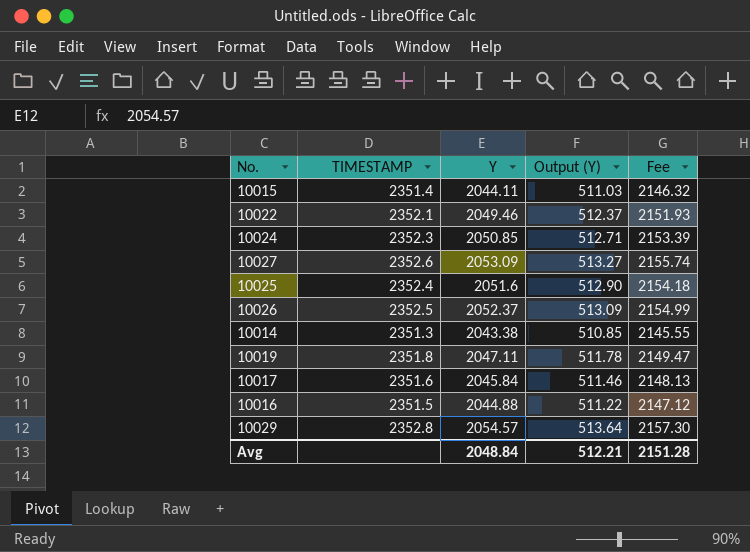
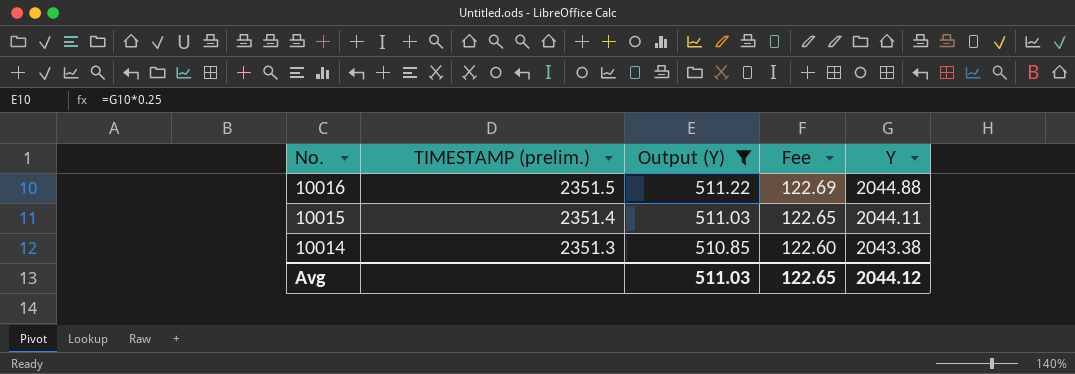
filter: none -> Output (Y) <= 511.22
row order: none -> No. descending
column name: TIMESTAMP -> TIMESTAMP (prelim.)
column Fee | formula: [Y] * 1.05 -> [Y] * 0.06
column Y | position: 3 -> 5
Avg | Output (Y): 512.21 -> 511.03
Avg | Fee: 2151.28 -> 122.65
Avg | Y: 2048.84 -> 2044.12

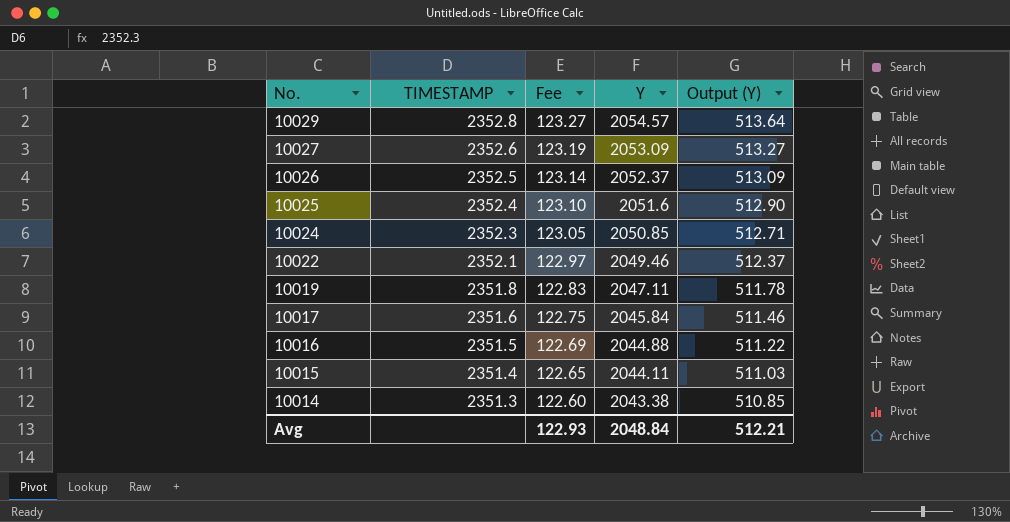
filter: Output (Y) <= 511.22 -> none
column name: TIMESTAMP (prelim.) -> TIMESTAMP
column Output (Y) | position: 3 -> 5
Avg | Fee: 122.65 -> 122.93
Avg | Y: 2044.12 -> 2048.84
Avg | Output (Y): 511.03 -> 512.21

